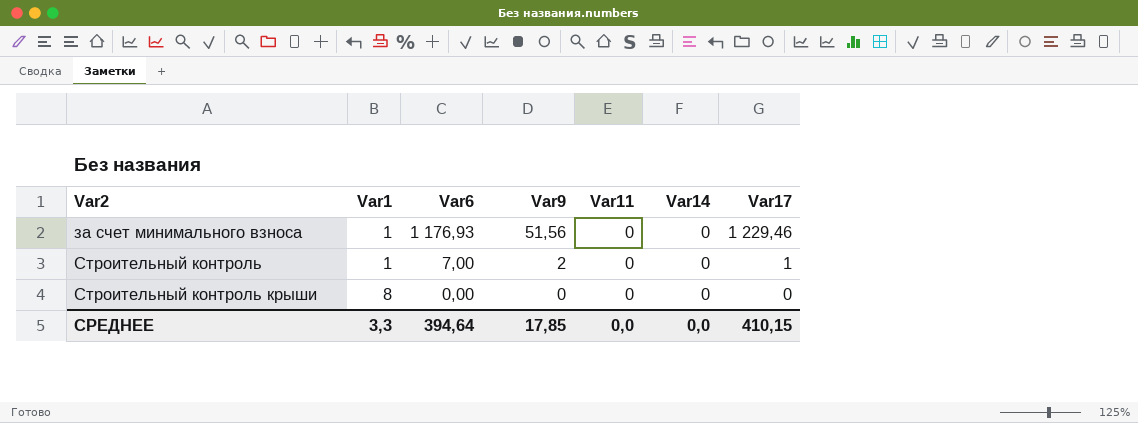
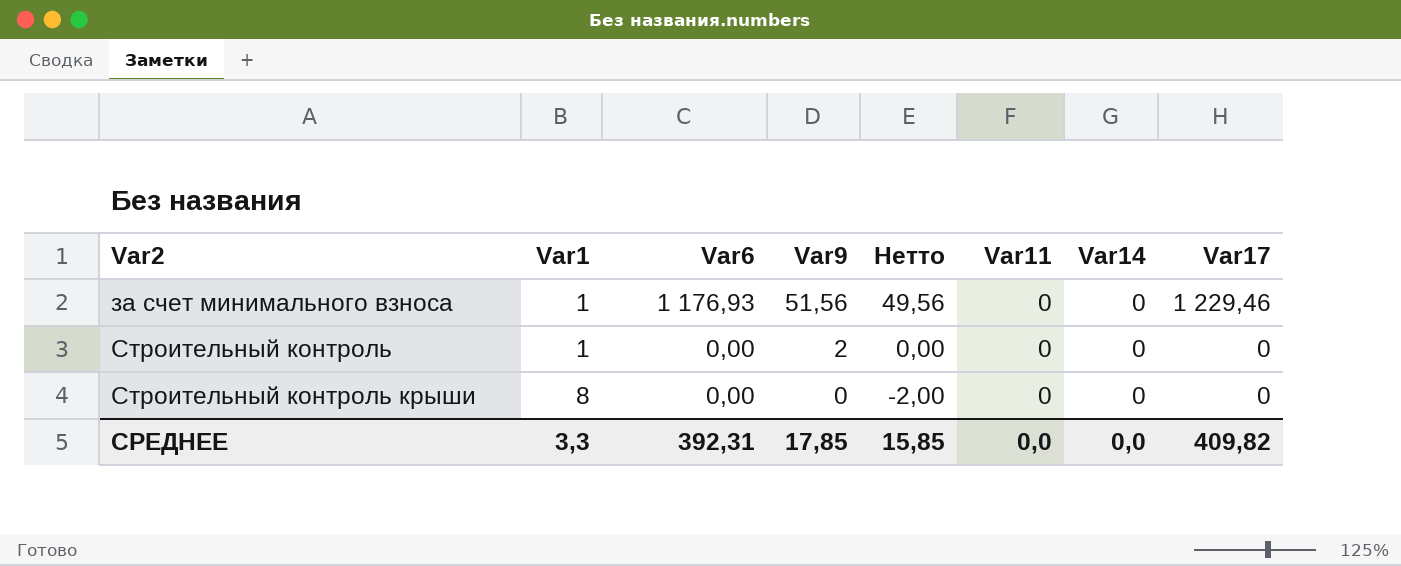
column Нетто | formula: none -> [Var9] - 2
Строительный контроль | Var6: 7,00 -> 0,00
Строительный контроль | Var17: 1 -> 0
СРЕДНЕЕ | Var6: 394,64 -> 392,31
СРЕДНЕЕ | Var17: 410,15 -> 409,82

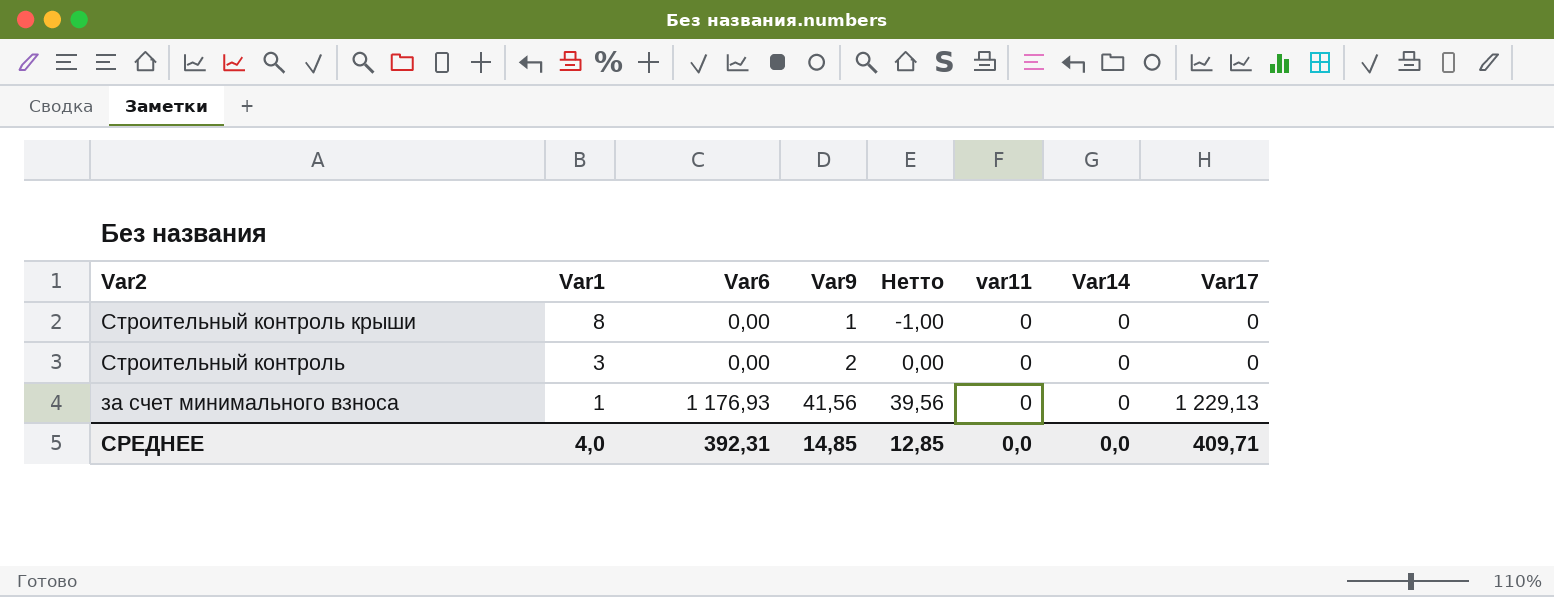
row order: Var2 ascending -> Var2 descending
column name: Var11 -> var11
Строительный контроль крыши | Var9: 0 -> 1
Строительный контроль крыши | Нетто: -2,00 -> -1,00
Строительный контроль | Var1: 1 -> 3
за счет минимального взноса | Var9: 51,56 -> 41,56
за счет минимального взноса | Нетто: 49,56 -> 39,56
за счет минимального взноса | Var17: 1 229,46 -> 1 229,13
СРЕДНЕЕ | Var1: 3,3 -> 4,0
СРЕДНЕЕ | Var9: 17,85 -> 14,85
СРЕДНЕЕ | Нетто: 15,85 -> 12,85
СРЕДНЕЕ | Var17: 409,82 -> 409,71

